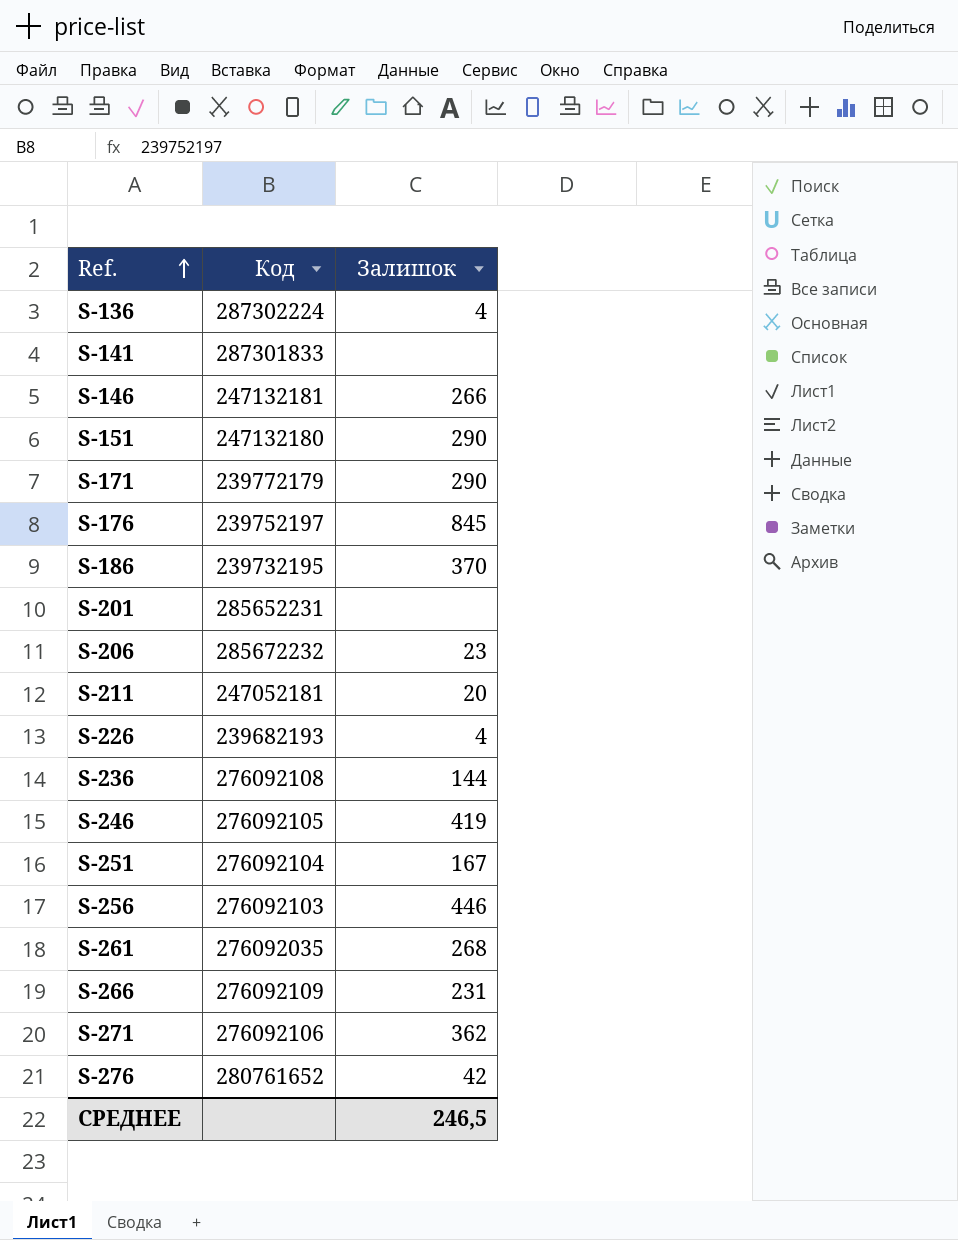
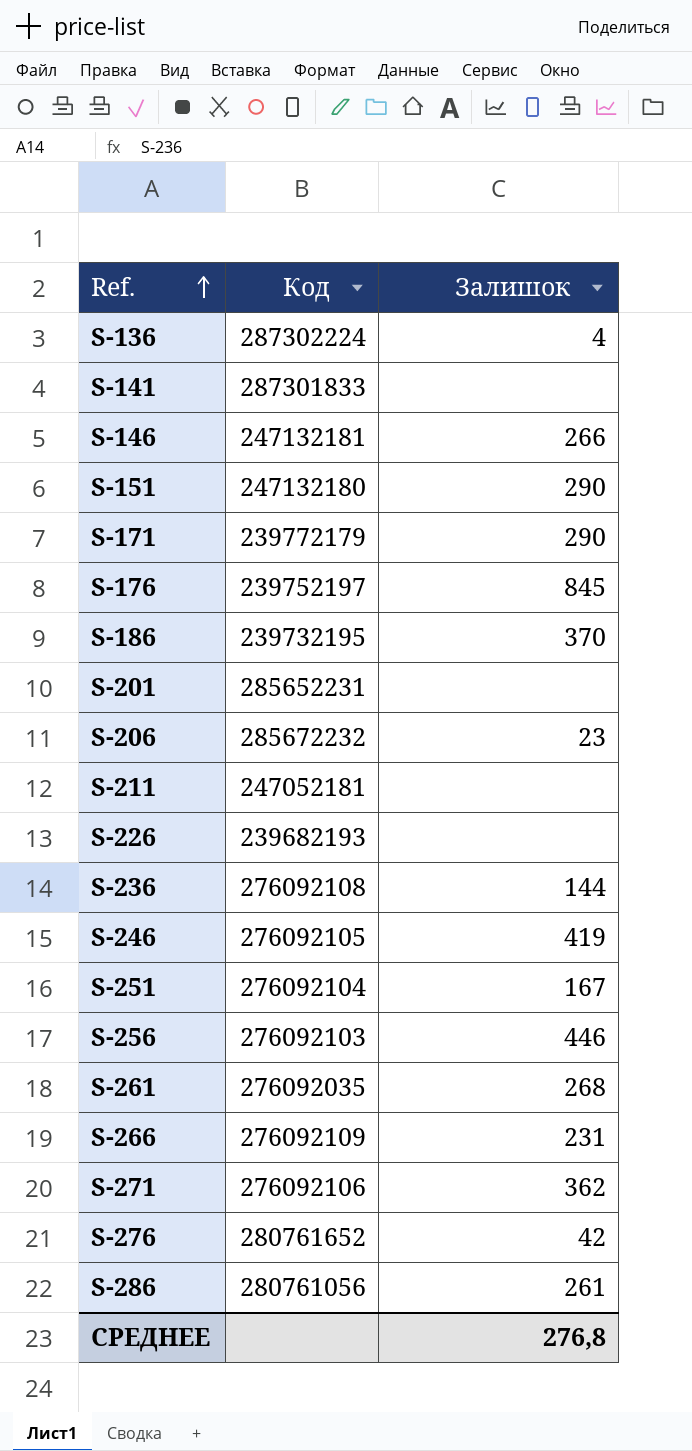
S-211 | Залишок: 20 -> none
S-226 | Залишок: 4 -> none
row S-286: none -> 280761056 | 261
СРЕДНЕЕ | Залишок: 246,5 -> 276,8

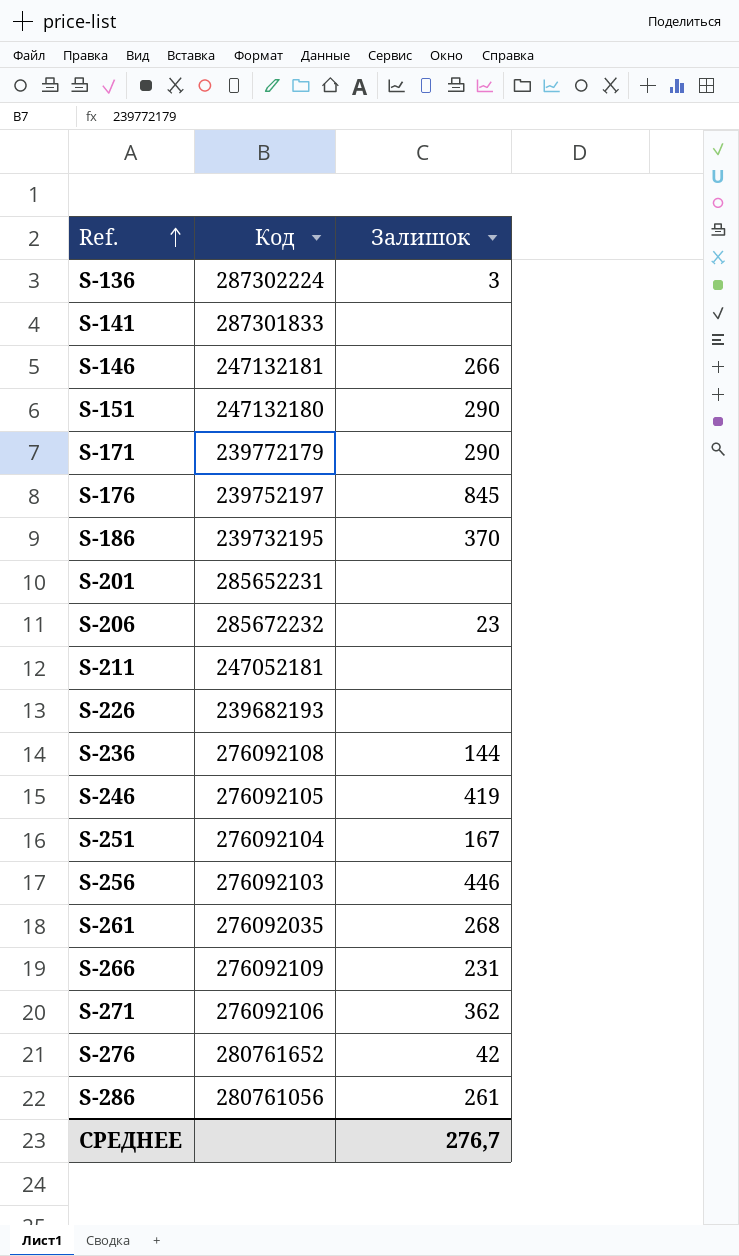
S-136 | Залишок: 4 -> 3
СРЕДНЕЕ | Залишок: 276,8 -> 276,7

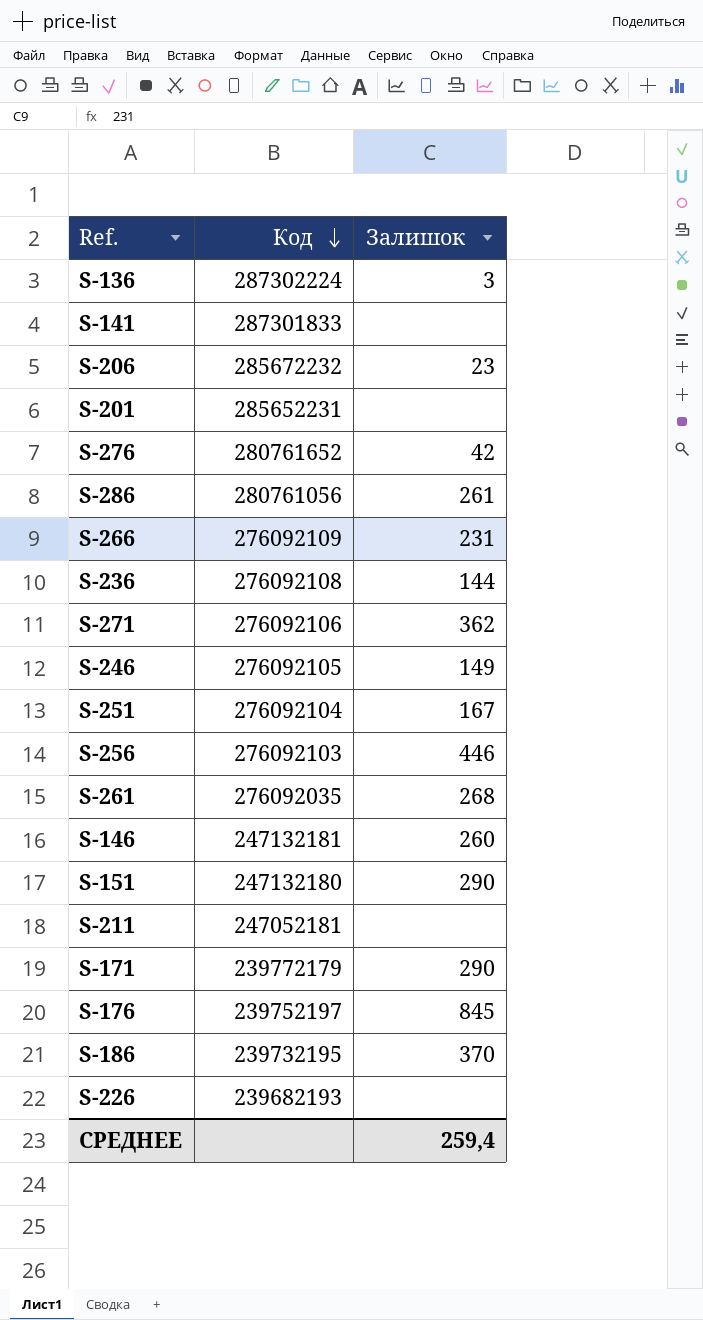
row order: Ref. ascending -> Код descending
S-246 | Залишок: 419 -> 149
S-146 | Залишок: 266 -> 260
СРЕДНЕЕ | Залишок: 276,7 -> 259,4

